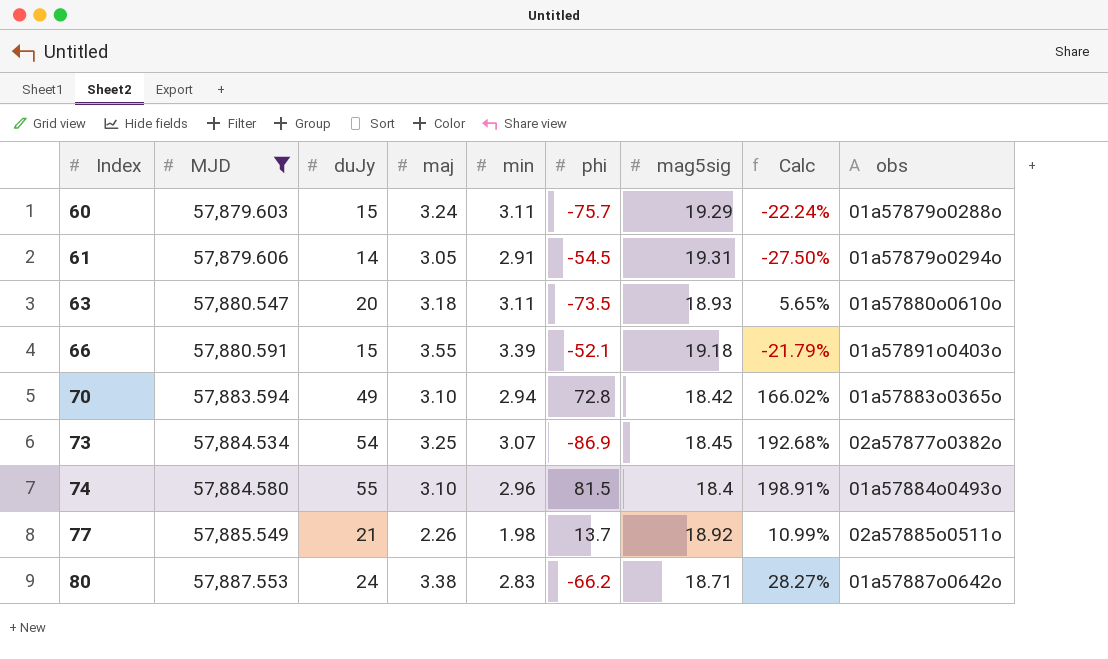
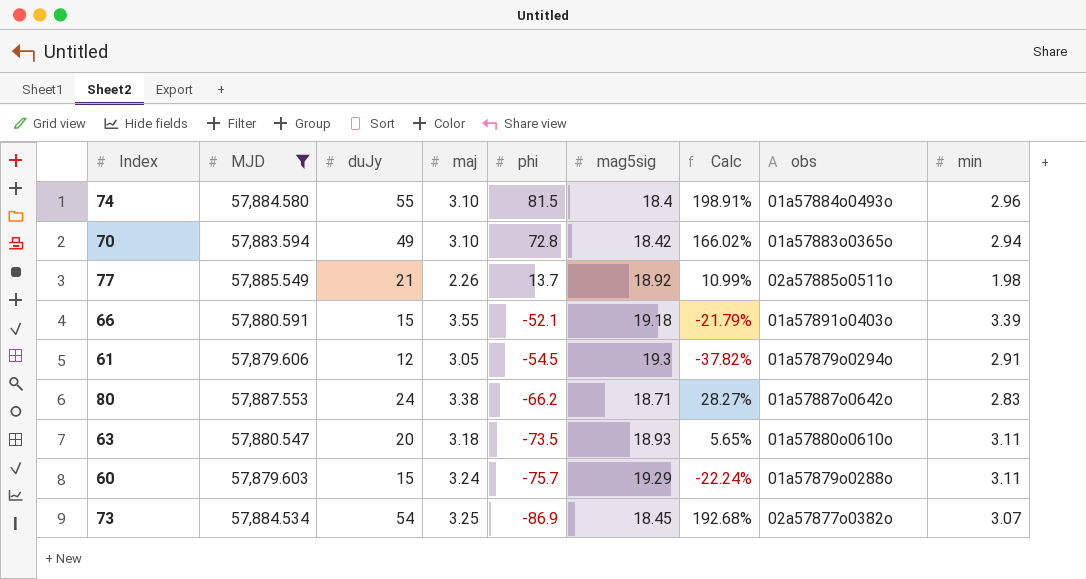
row order: Index ascending -> phi descending
column min | position: 5 -> 9
61 | duJy: 14 -> 12
61 | mag5sig: 19.31 -> 19.3
61 | Calc: -27.50% -> -37.82%

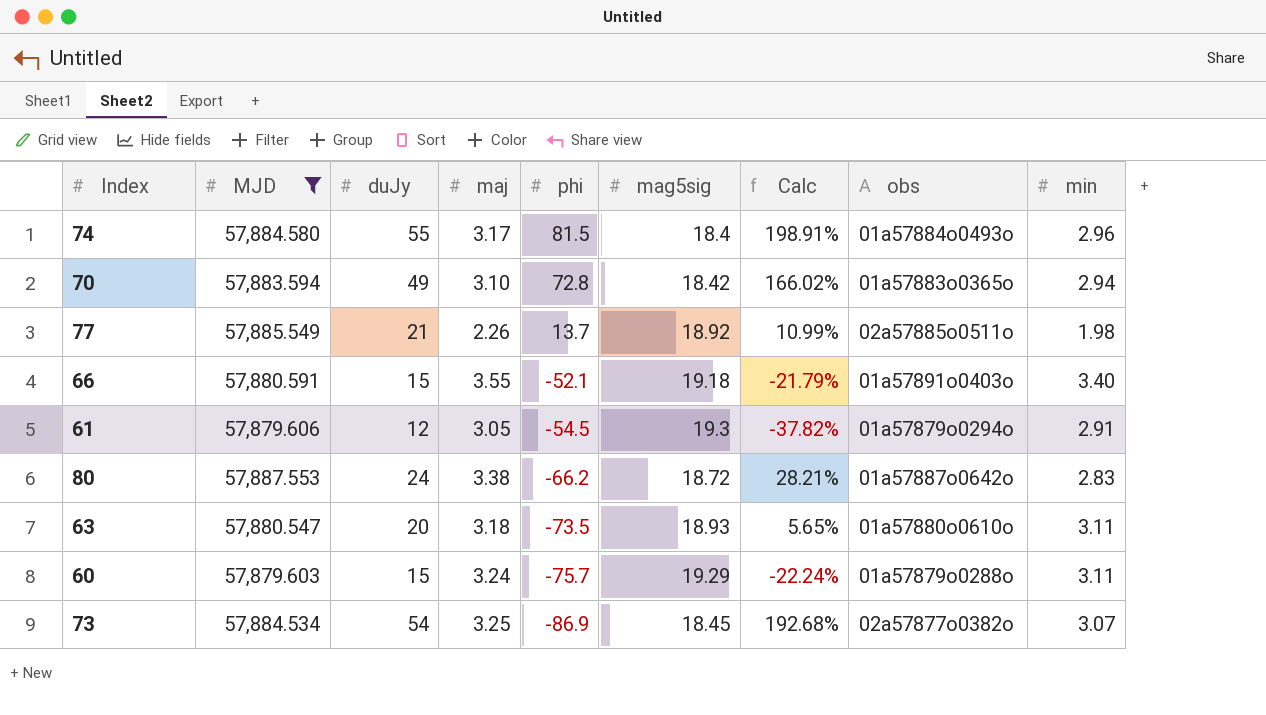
74 | maj: 3.10 -> 3.17
66 | min: 3.39 -> 3.40
80 | mag5sig: 18.71 -> 18.72
80 | Calc: 28.27% -> 28.21%

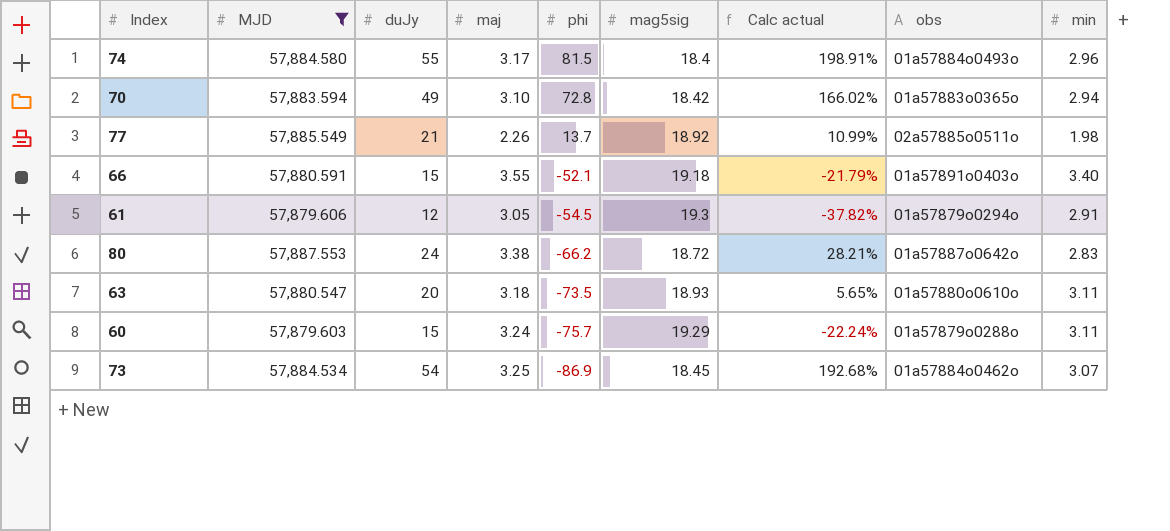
column name: Calc -> Calc actual
73 | obs: 02a57877o0382o -> 01a57884o0462o

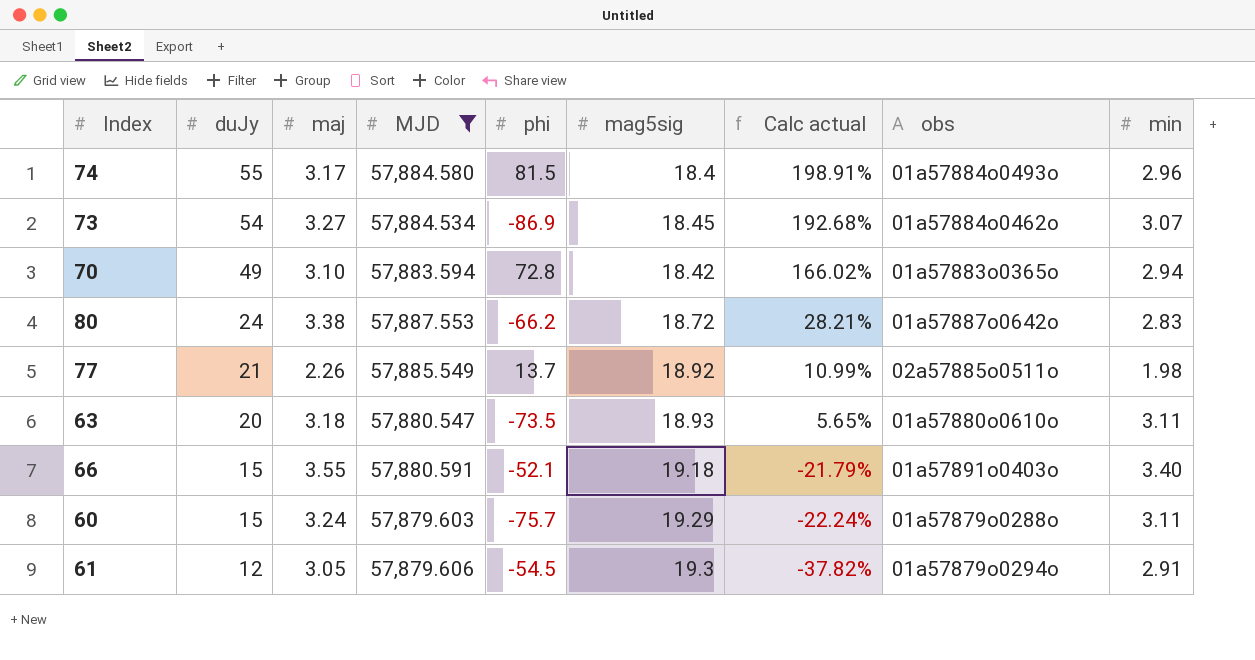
row order: phi descending -> duJy descending
column MJD | position: 2 -> 4
73 | maj: 3.25 -> 3.27

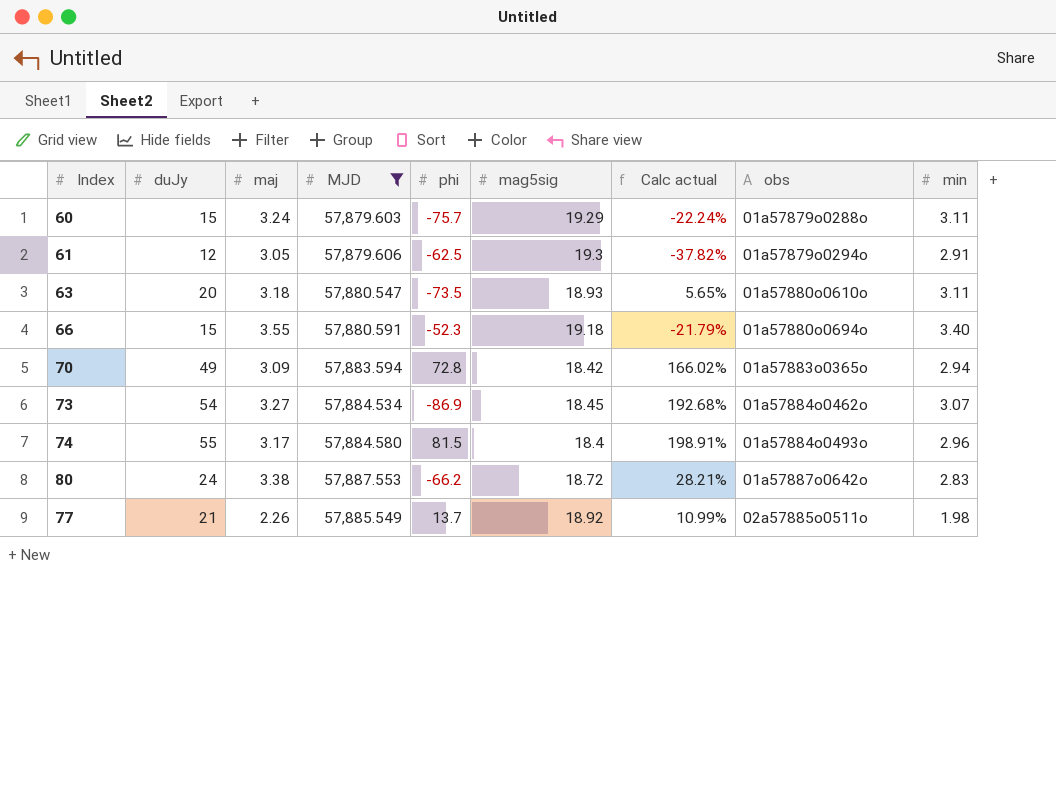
row order: duJy descending -> obs ascending
61 | phi: -54.5 -> -62.5
66 | phi: -52.1 -> -52.3
66 | obs: 01a57891o0403o -> 01a57880o0694o
70 | maj: 3.10 -> 3.09

